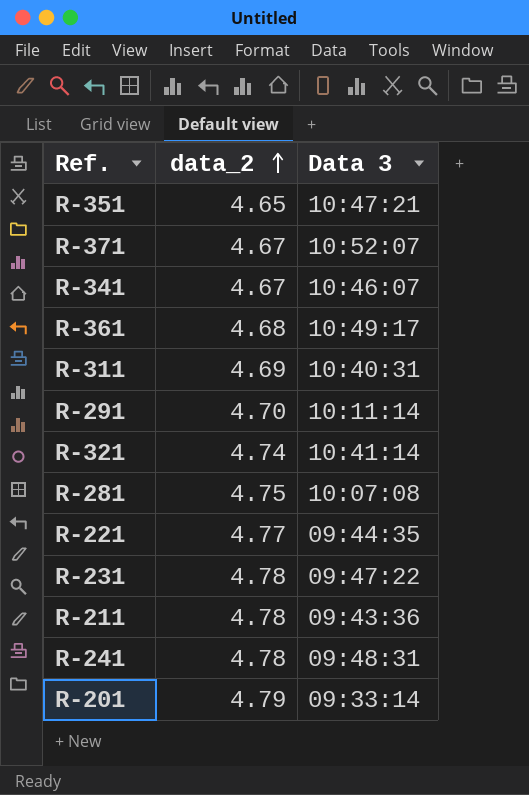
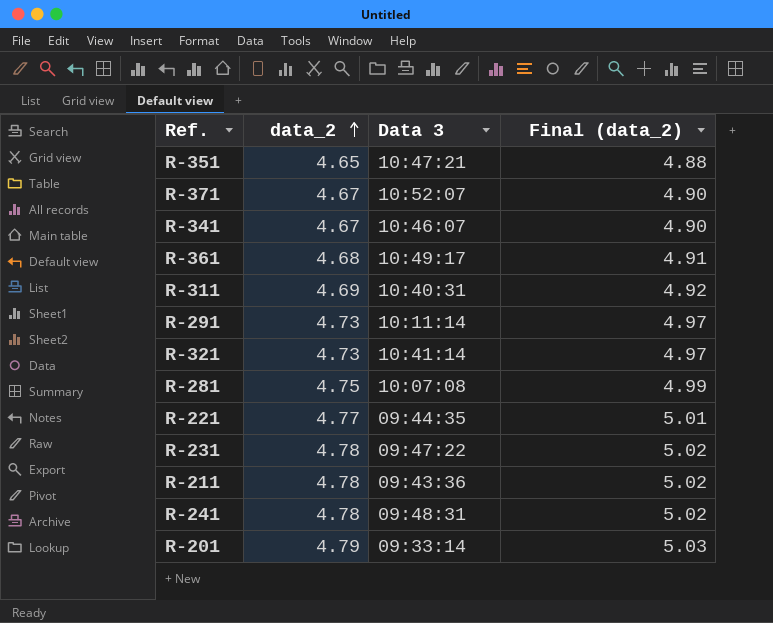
column Final (data_2) | formula: none -> [data_2] * 1.05
R-291 | data_2: 4.70 -> 4.73
R-321 | data_2: 4.74 -> 4.73

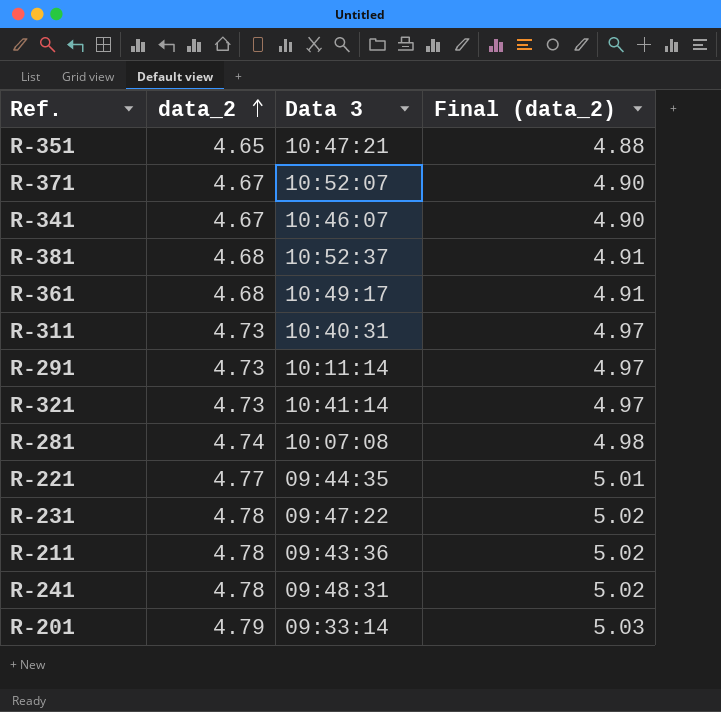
row R-381: none -> 4.68 | 10:52:37 | 4.91
R-311 | data_2: 4.69 -> 4.73
R-311 | Final (data_2): 4.92 -> 4.97
R-281 | data_2: 4.75 -> 4.74
R-281 | Final (data_2): 4.99 -> 4.98

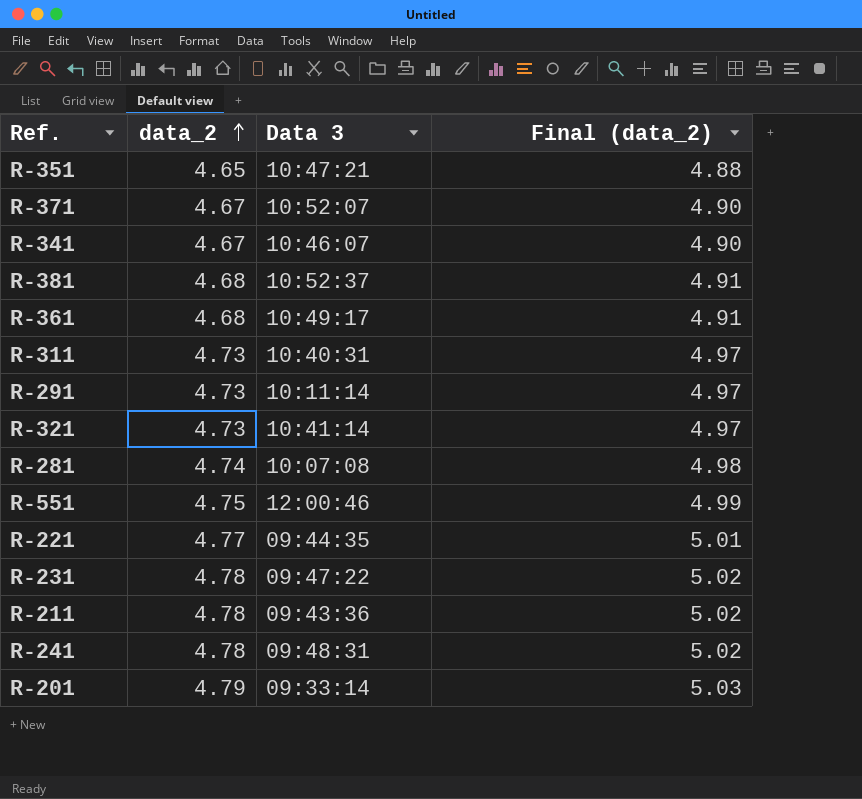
row R-551: none -> 4.75 | 12:00:46 | 4.99

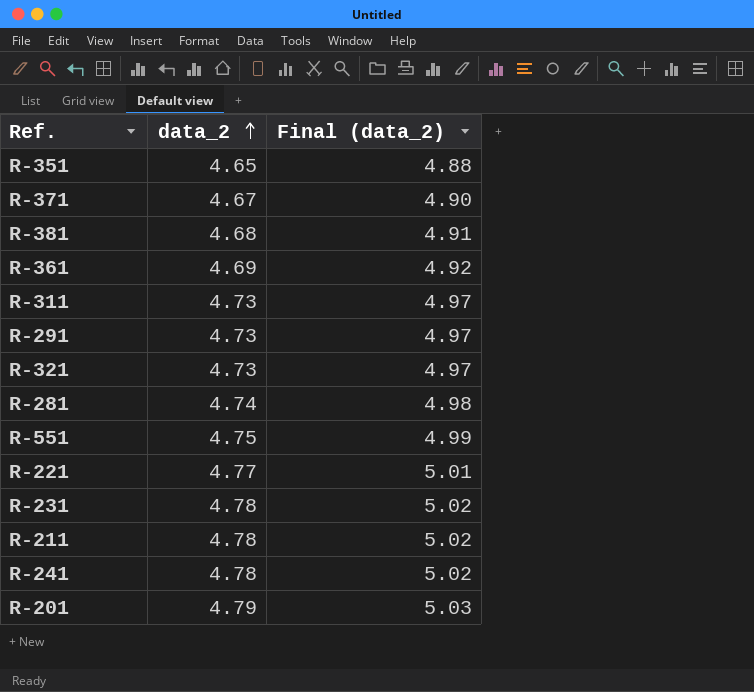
column Data 3 | position: 3 -> none
row R-341: 4.67 | 10:46:07 | 4.90 -> none
R-361 | data_2: 4.68 -> 4.69
R-361 | Final (data_2): 4.91 -> 4.92

